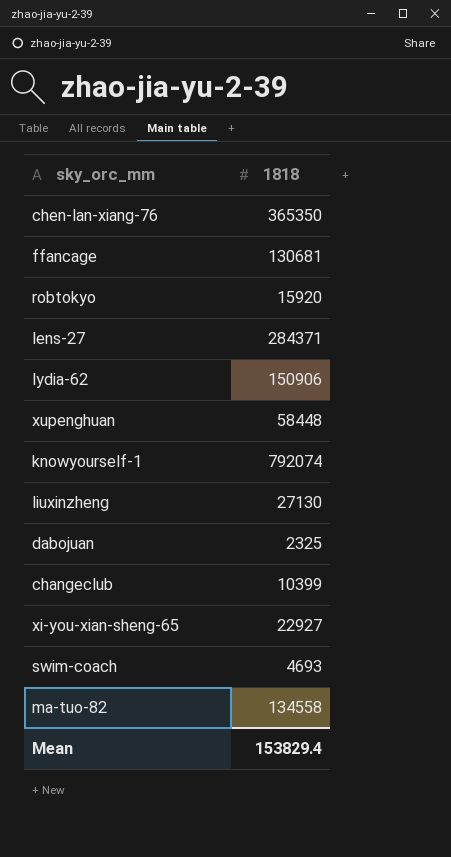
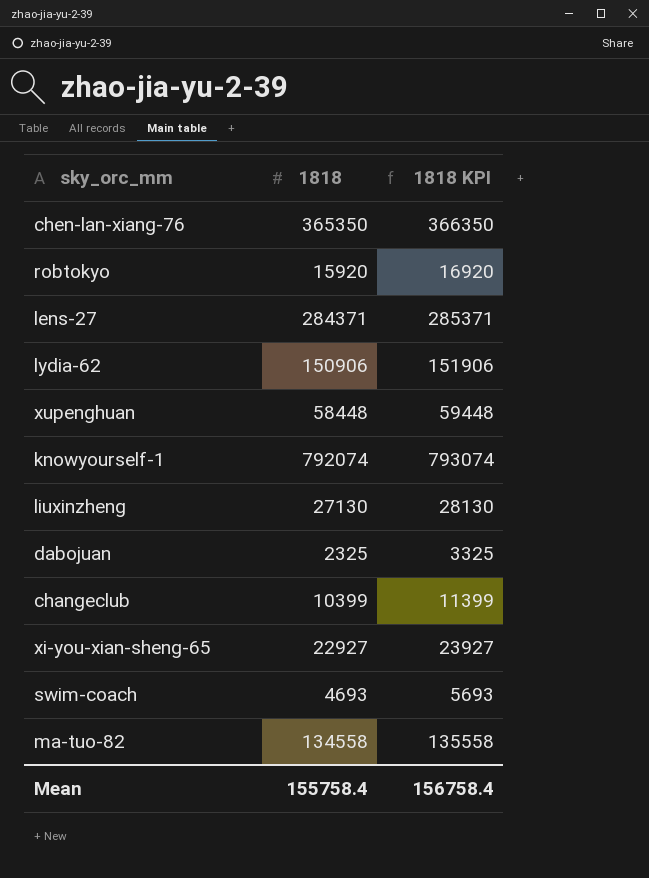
column 1818 KPI | formula: none -> [1818] + 1000
row ffancage: 130681 -> none
Mean | 1818: 153829.4 -> 155758.4

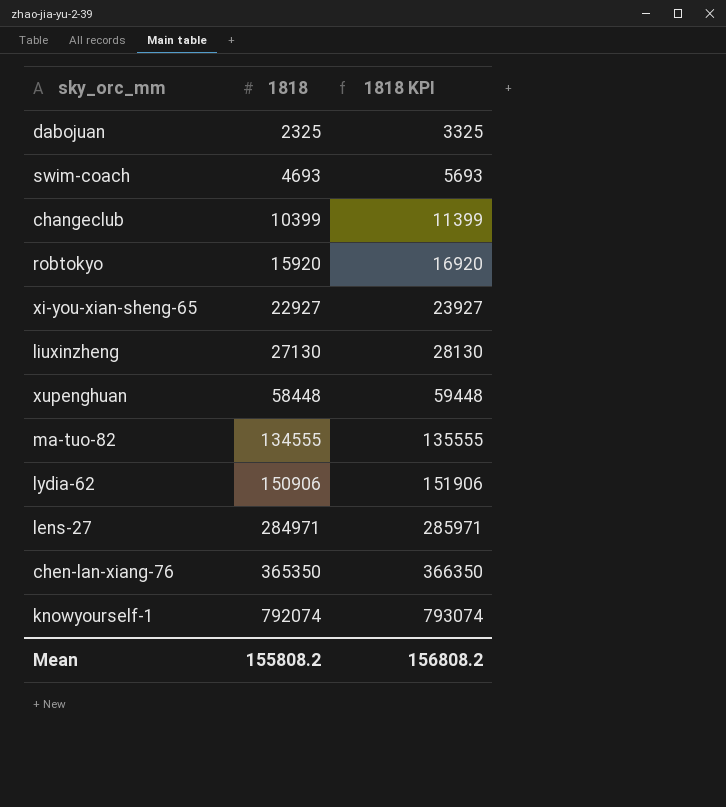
row order: none -> 1818 ascending
ma-tuo-82 | 1818: 134558 -> 134555
ma-tuo-82 | 1818 KPI: 135558 -> 135555
lens-27 | 1818: 284371 -> 284971
lens-27 | 1818 KPI: 285371 -> 285971
Mean | 1818: 155758.4 -> 155808.2
Mean | 1818 KPI: 156758.4 -> 156808.2

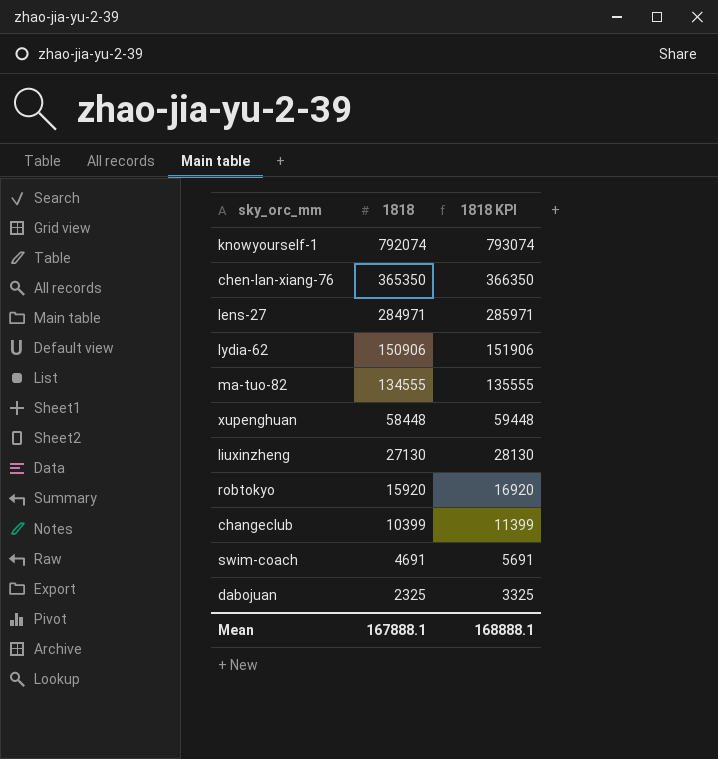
row order: 1818 ascending -> 1818 descending
row xi-you-xian-sheng-65: 22927 | 23927 -> none
swim-coach | 1818: 4693 -> 4691
swim-coach | 1818 KPI: 5693 -> 5691
Mean | 1818: 155808.2 -> 167888.1
Mean | 1818 KPI: 156808.2 -> 168888.1

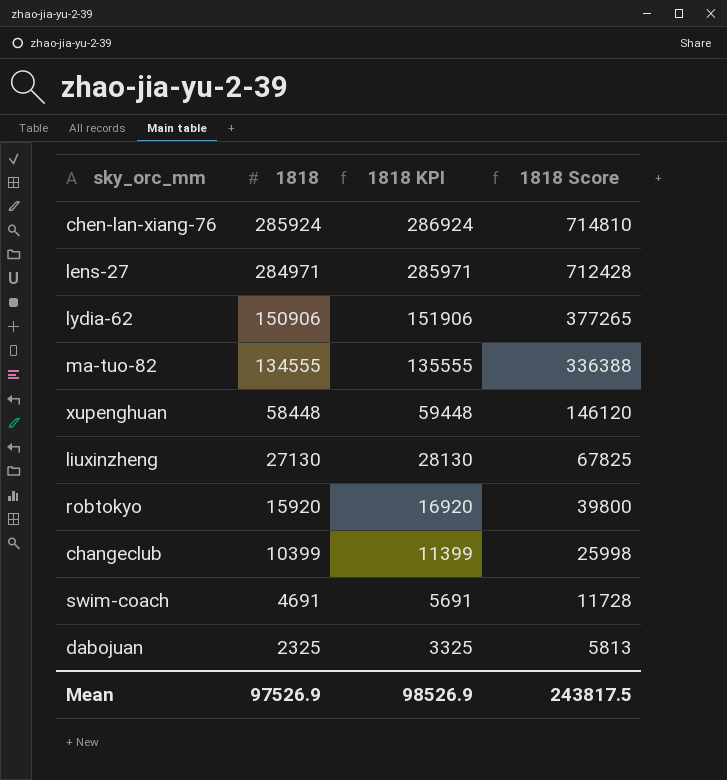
column 1818 Score | formula: none -> [1818] * 2.5
row knowyourself-1: 792074 | 793074 -> none
chen-lan-xiang-76 | 1818: 365350 -> 285924
chen-lan-xiang-76 | 1818 KPI: 366350 -> 286924
Mean | 1818: 167888.1 -> 97526.9
Mean | 1818 KPI: 168888.1 -> 98526.9

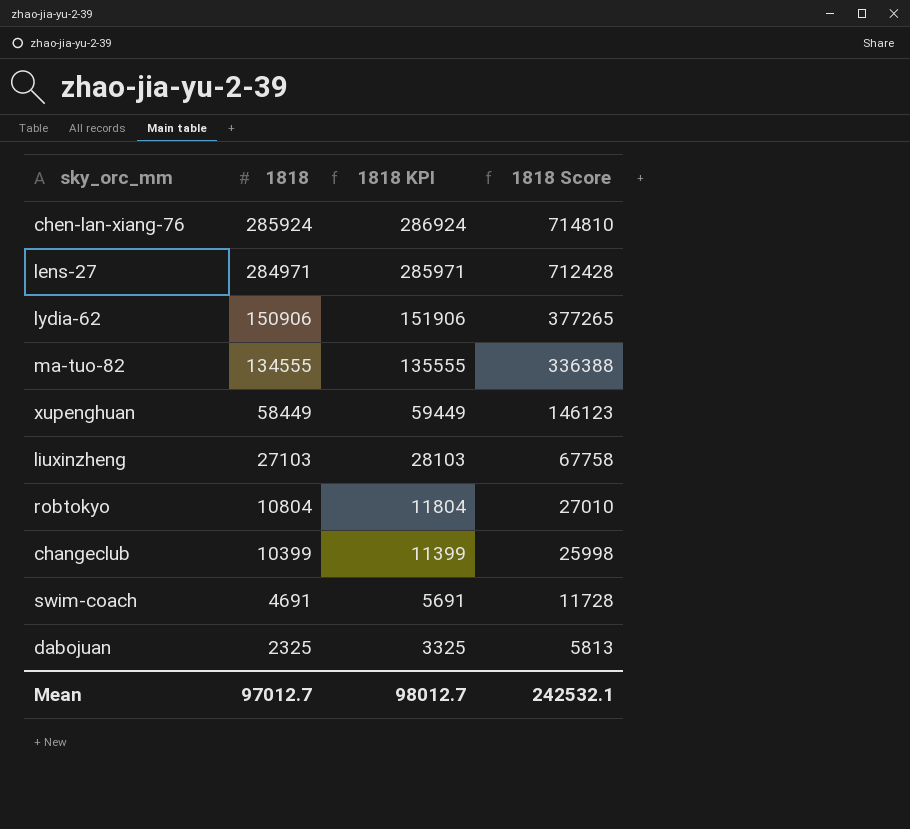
xupenghuan | 1818: 58448 -> 58449
xupenghuan | 1818 KPI: 59448 -> 59449
xupenghuan | 1818 Score: 146120 -> 146123
liuxinzheng | 1818: 27130 -> 27103
liuxinzheng | 1818 KPI: 28130 -> 28103
liuxinzheng | 1818 Score: 67825 -> 67758
robtokyo | 1818: 15920 -> 10804
robtokyo | 1818 KPI: 16920 -> 11804
robtokyo | 1818 Score: 39800 -> 27010
Mean | 1818: 97526.9 -> 97012.7
Mean | 1818 KPI: 98526.9 -> 98012.7
Mean | 1818 Score: 243817.5 -> 242532.1

